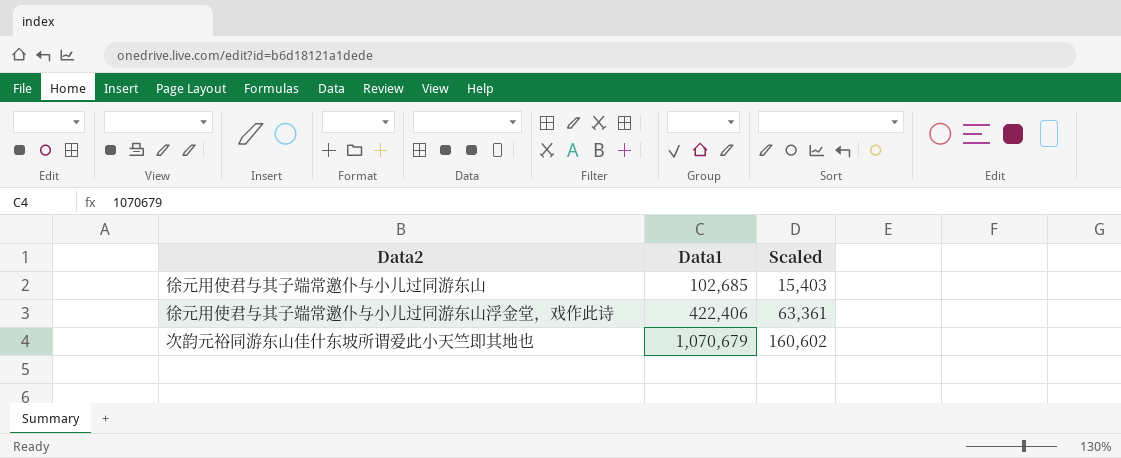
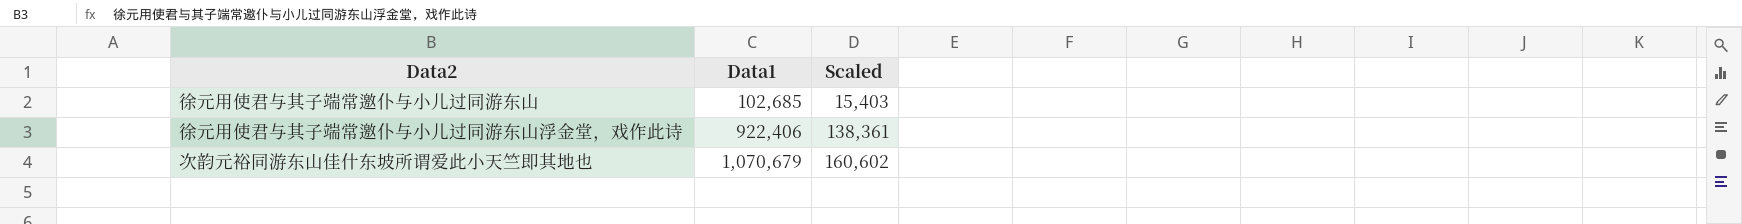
徐元用使君与其子端常邀仆与小儿过同游东山浮金堂，戏作此诗 | Data1: 422,406 -> 922,406
徐元用使君与其子端常邀仆与小儿过同游东山浮金堂，戏作此诗 | Scaled: 63,361 -> 138,361

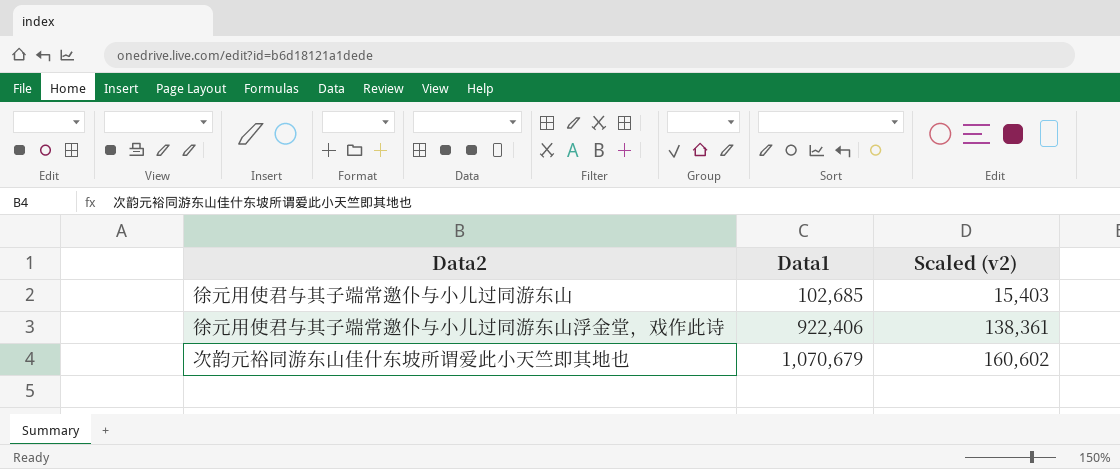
column name: Scaled -> Scaled (v2)

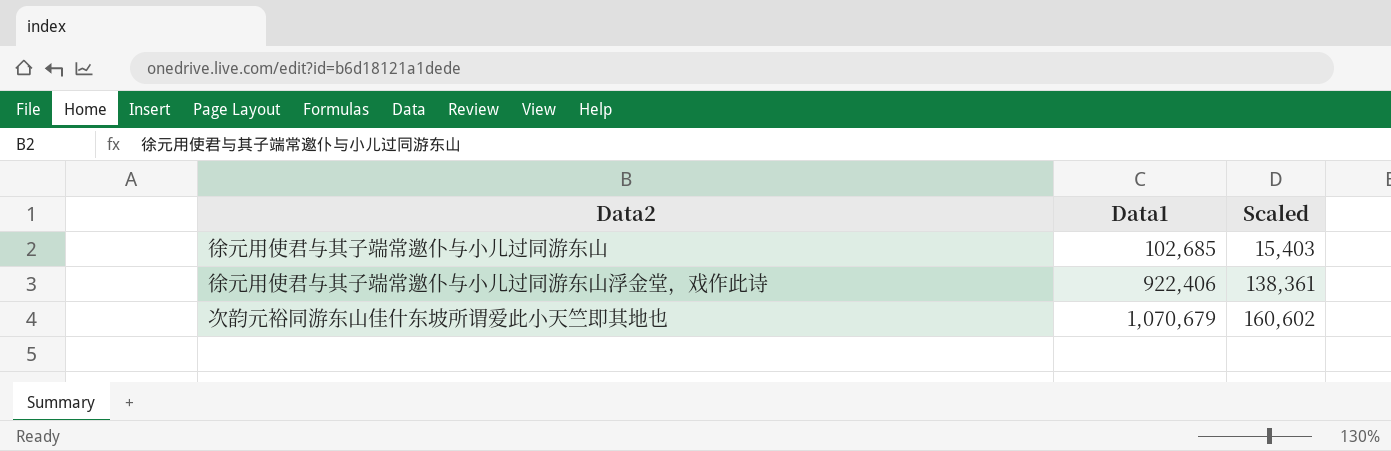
column name: Scaled (v2) -> Scaled

